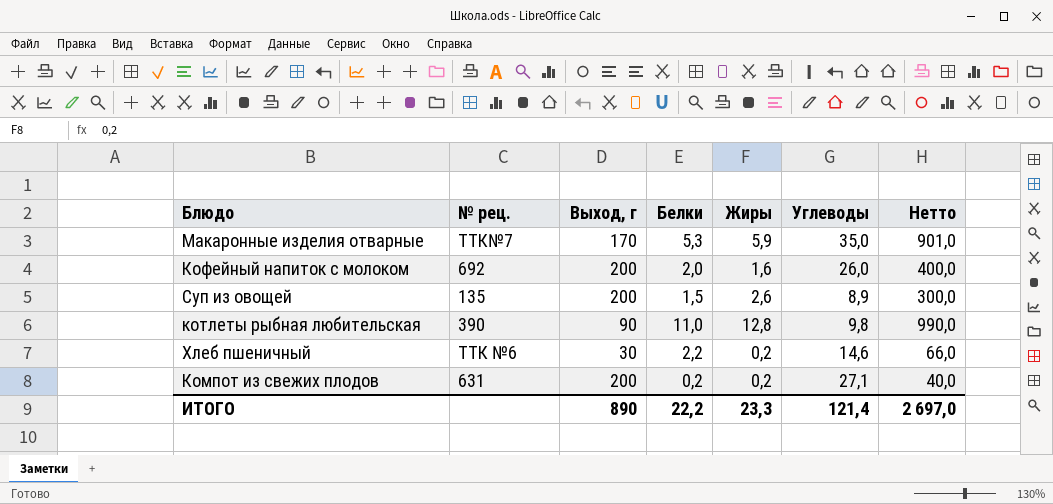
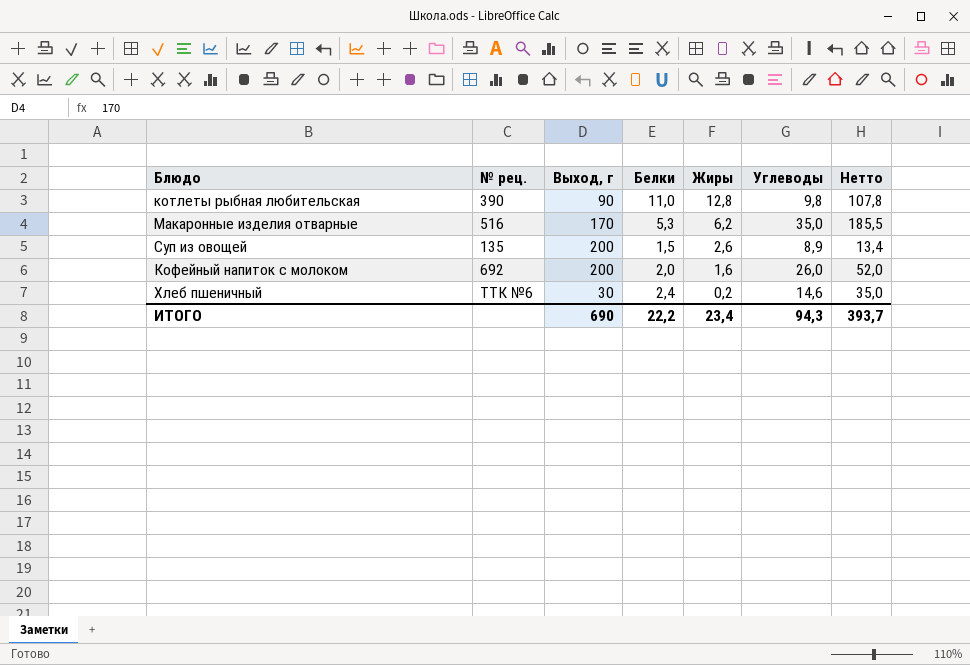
row order: none -> Жиры descending
column Нетто | formula: [Выход, г] * [Белки] -> [Белки] * [Углеводы]
row Компот из свежих плодов: 631 | 200 | 0,2 | 0,2 | 27,1 | 40,0 -> none
Макаронные изделия отварные | № рец.: ТТК№7 -> 516
Макаронные изделия отварные | Жиры: 5,9 -> 6,2
Хлеб пшеничный | Белки: 2,2 -> 2,4
ИТОГО | Выход, г: 890 -> 690
ИТОГО | Жиры: 23,3 -> 23,4
ИТОГО | Углеводы: 121,4 -> 94,3
ИТОГО | Нетто: 2 697,0 -> 393,7

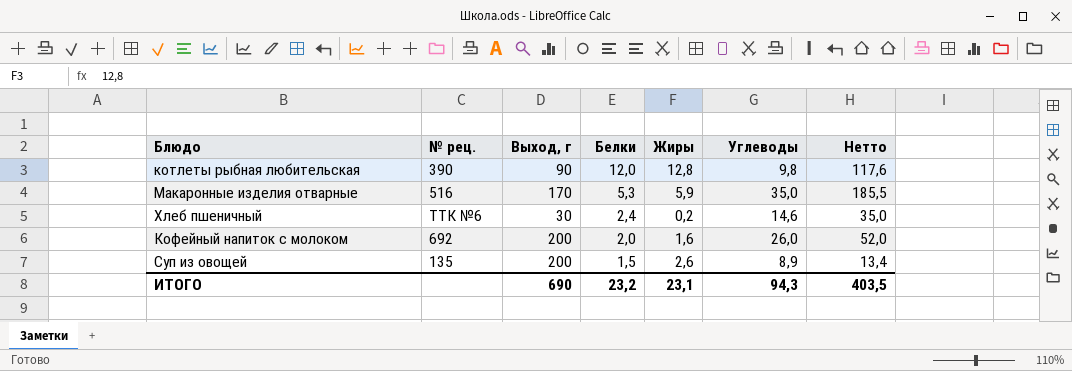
row order: Жиры descending -> Белки descending
котлеты рыбная любительская | Белки: 11,0 -> 12,0
котлеты рыбная любительская | Нетто: 107,8 -> 117,6
Макаронные изделия отварные | Жиры: 6,2 -> 5,9
ИТОГО | Белки: 22,2 -> 23,2
ИТОГО | Жиры: 23,4 -> 23,1
ИТОГО | Нетто: 393,7 -> 403,5

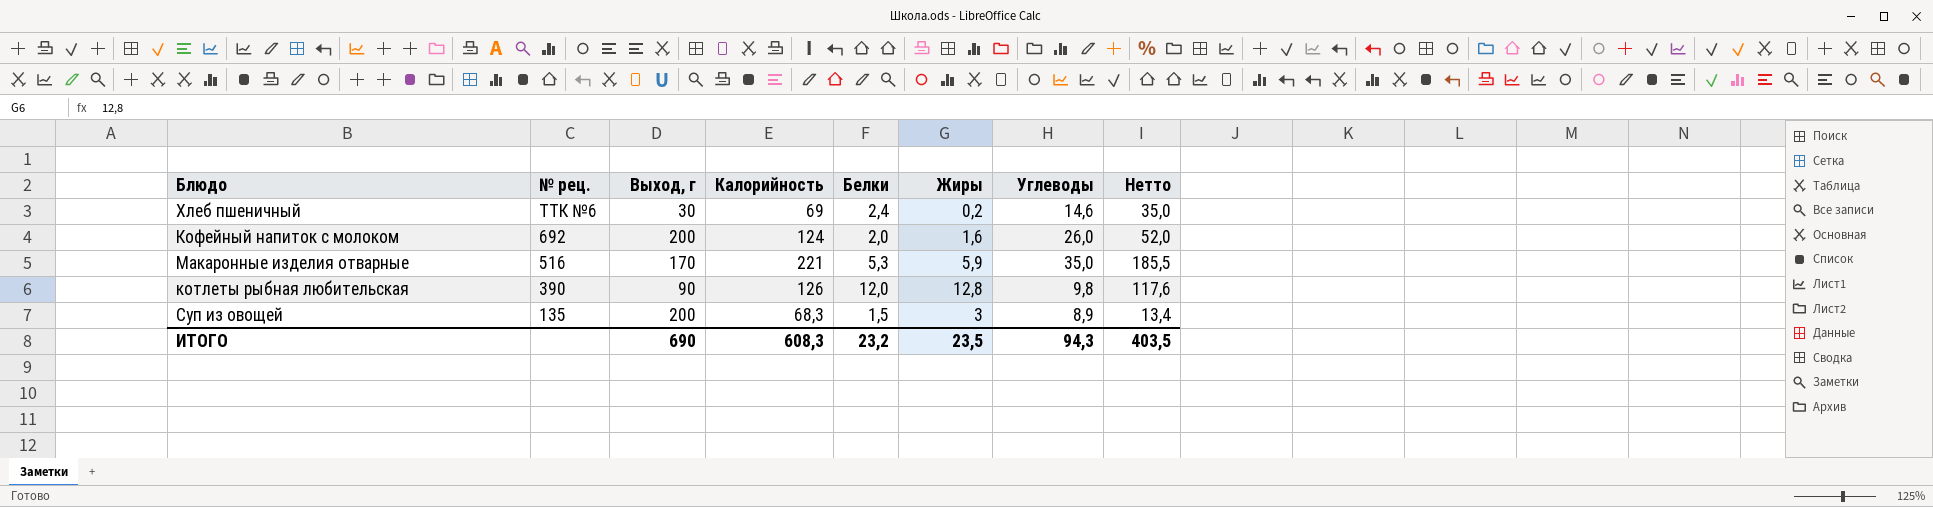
row order: Белки descending -> № рец. descending
column Калорийность | position: none -> 4
Суп из овощей | Жиры: 2,6 -> 3
ИТОГО | Жиры: 23,1 -> 23,5

